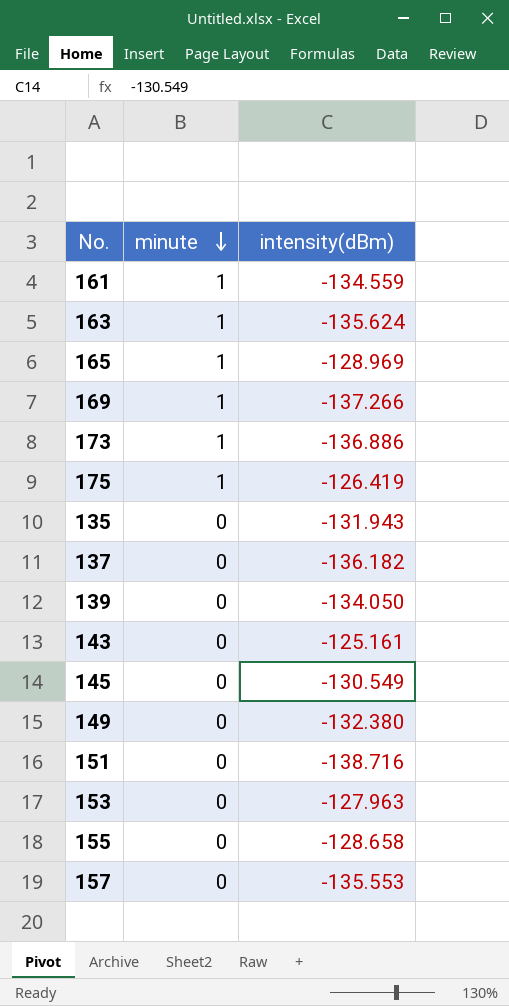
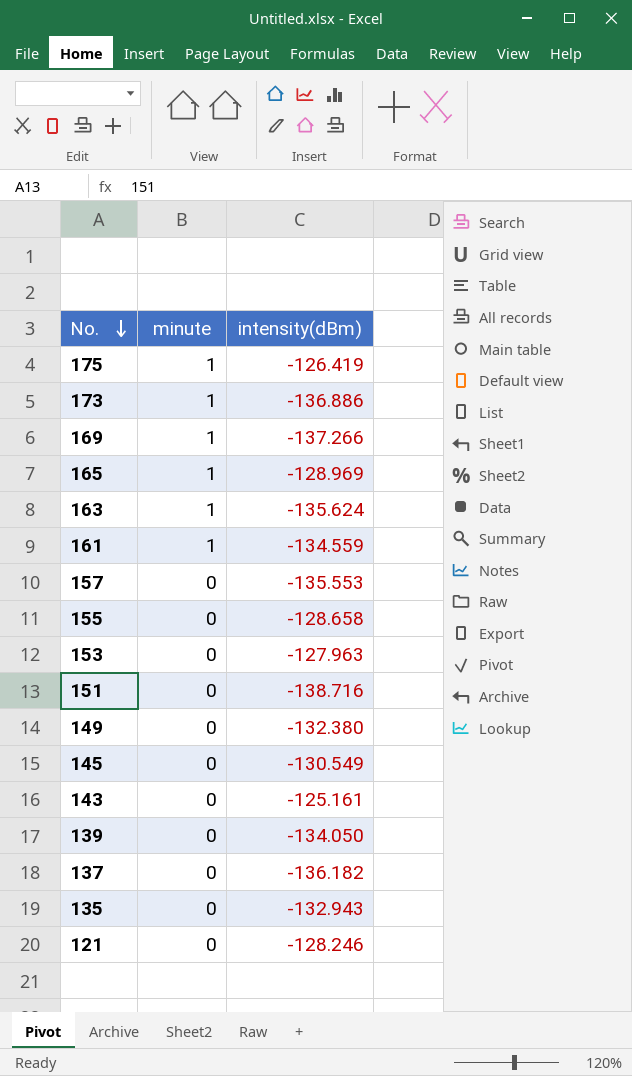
row order: minute descending -> No. descending
135 | intensity(dBm): -131.943 -> -132.943
row 121: none -> 0 | -128.246

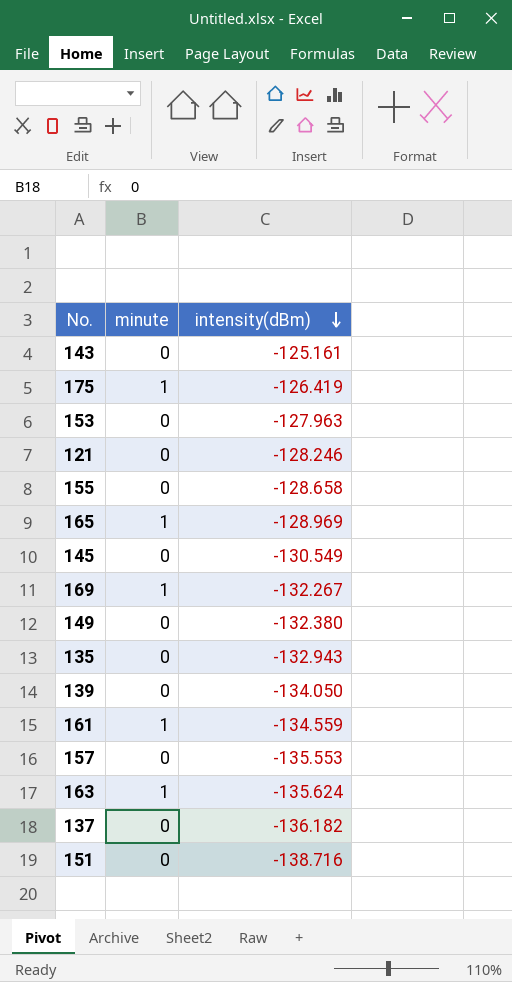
row order: No. descending -> intensity(dBm) descending
row 173: 1 | -136.886 -> none
169 | intensity(dBm): -137.266 -> -132.267

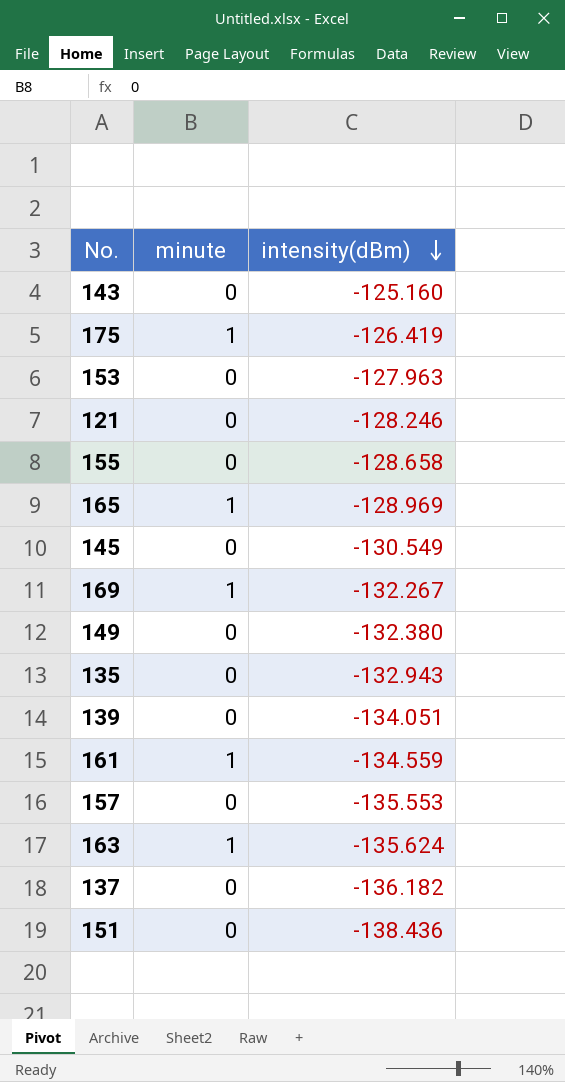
143 | intensity(dBm): -125.161 -> -125.160
139 | intensity(dBm): -134.050 -> -134.051
151 | intensity(dBm): -138.716 -> -138.436

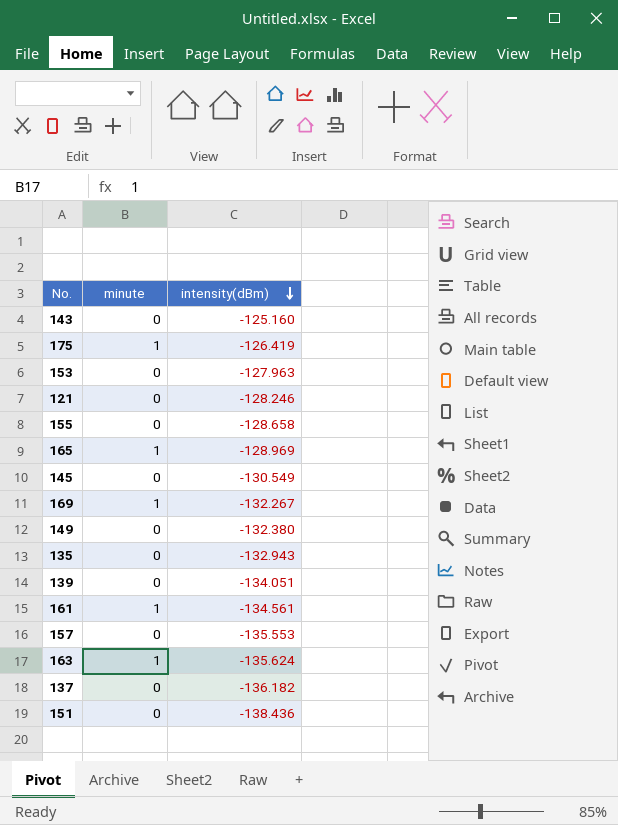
161 | intensity(dBm): -134.559 -> -134.561

